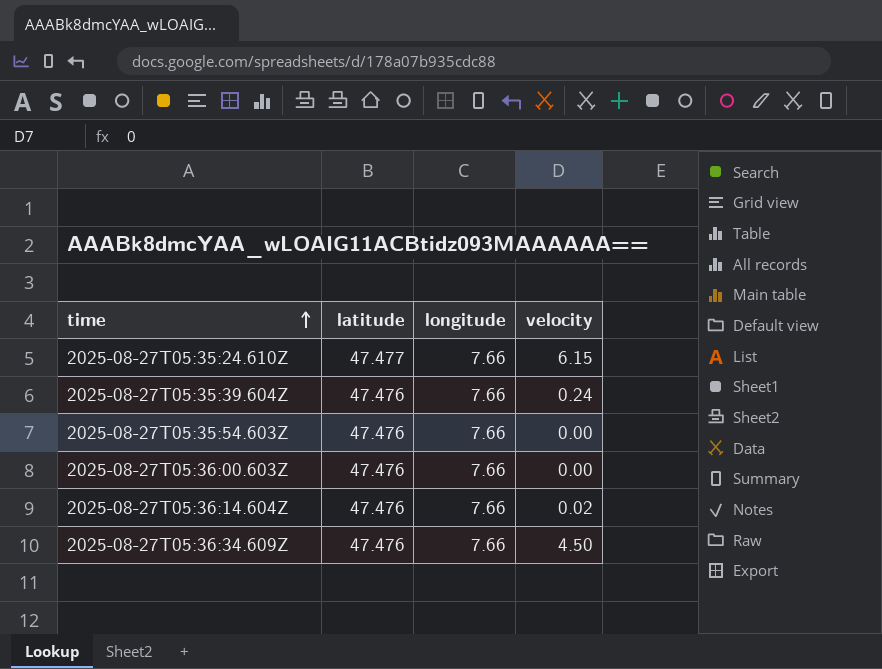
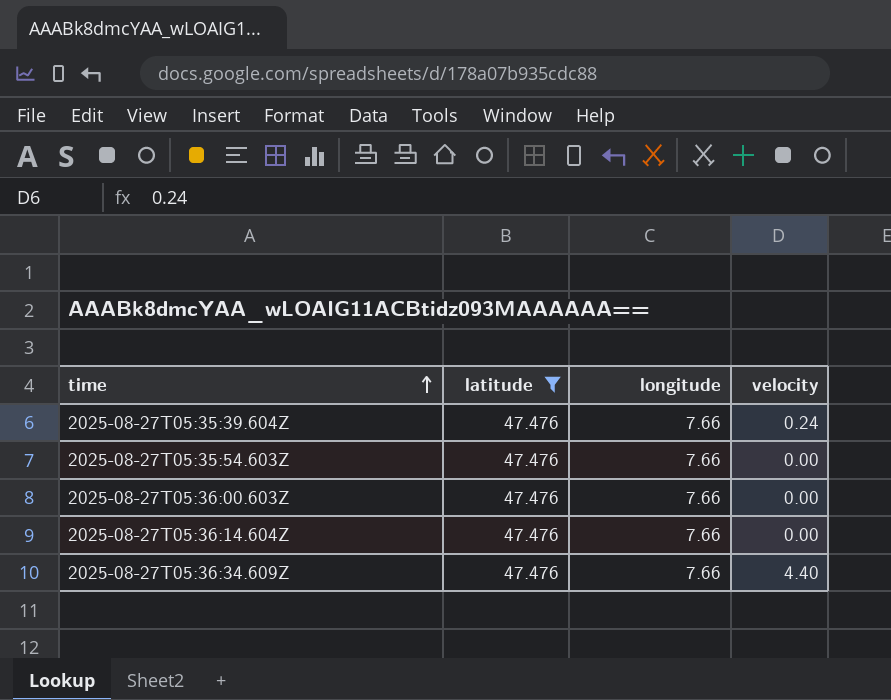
filter: none -> latitude = 47.476
2025-08-27T05:36:14.604Z | velocity: 0.02 -> 0.00
2025-08-27T05:36:34.609Z | velocity: 4.50 -> 4.40

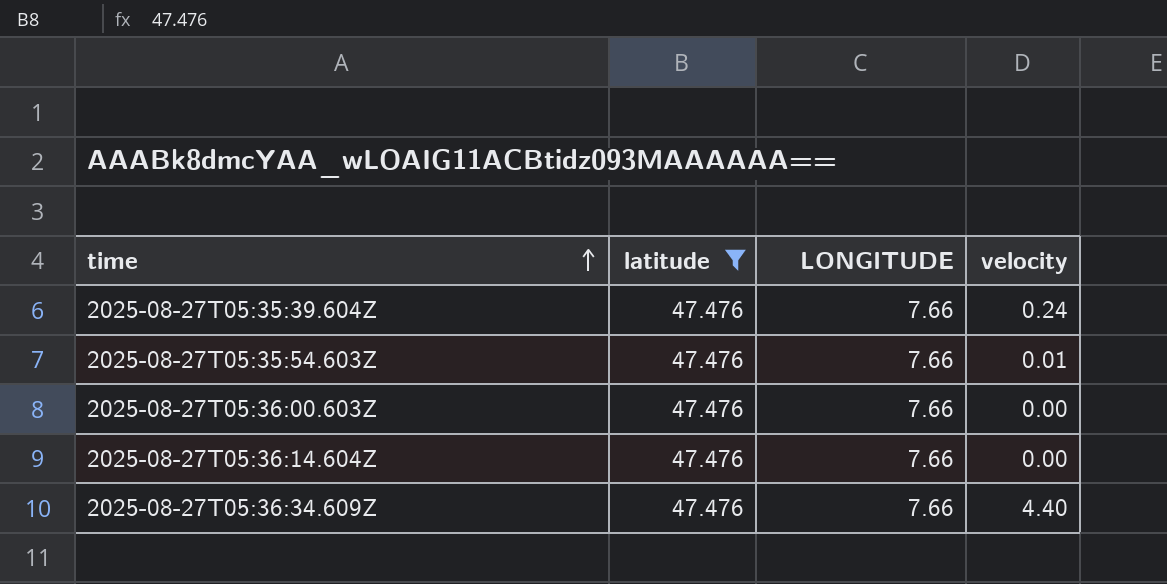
column name: longitude -> LONGITUDE
2025-08-27T05:35:54.603Z | velocity: 0.00 -> 0.01

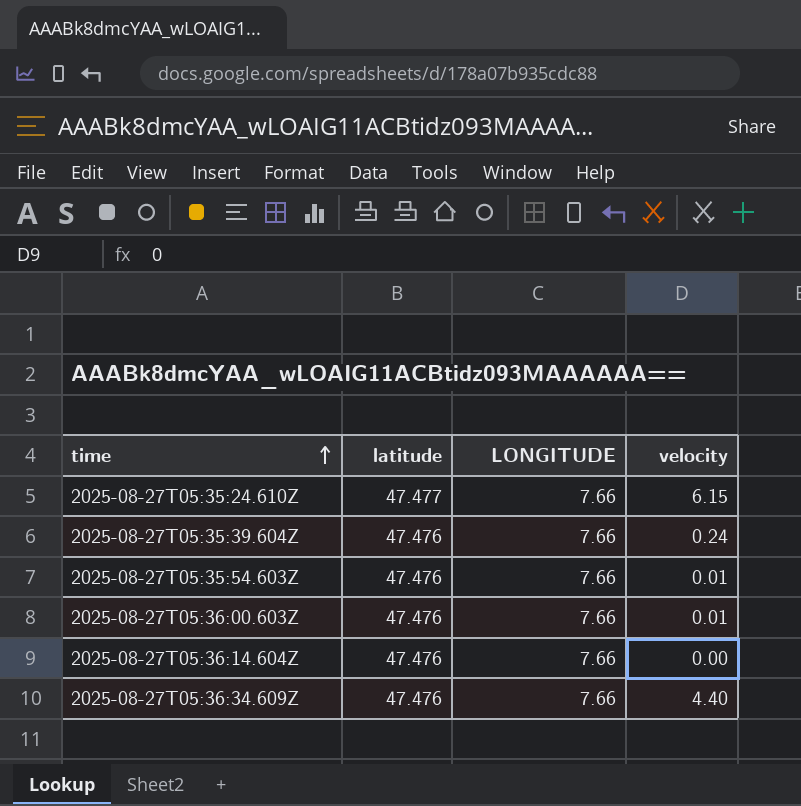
filter: latitude = 47.476 -> none
2025-08-27T05:36:00.603Z | velocity: 0.00 -> 0.01

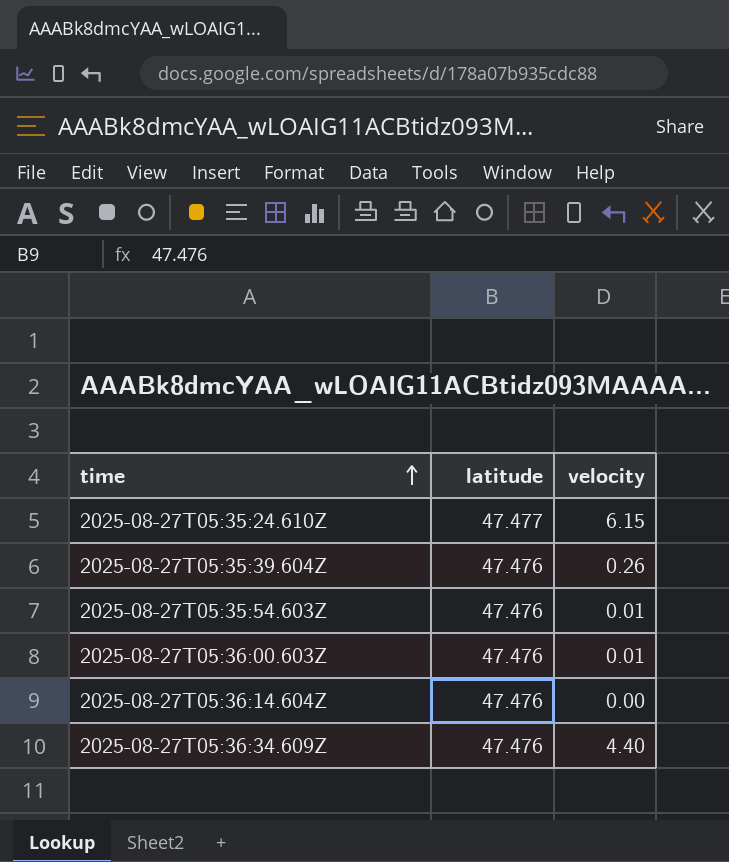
column LONGITUDE | position: 3 -> none
2025-08-27T05:35:39.604Z | velocity: 0.24 -> 0.26

